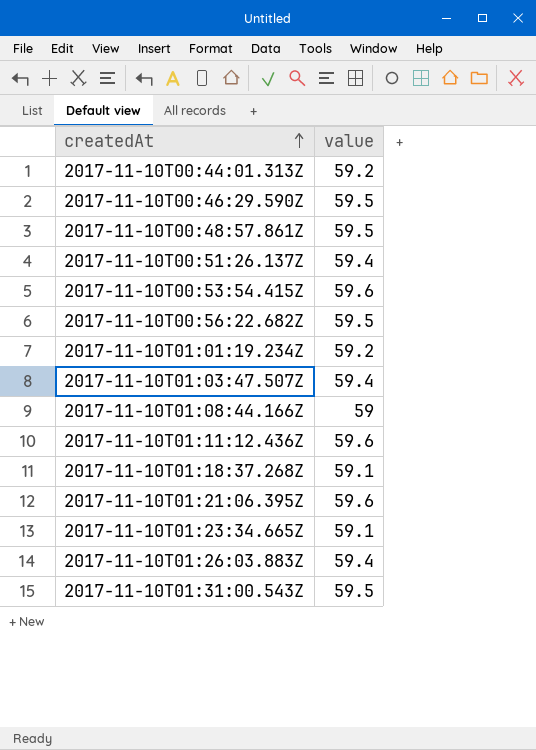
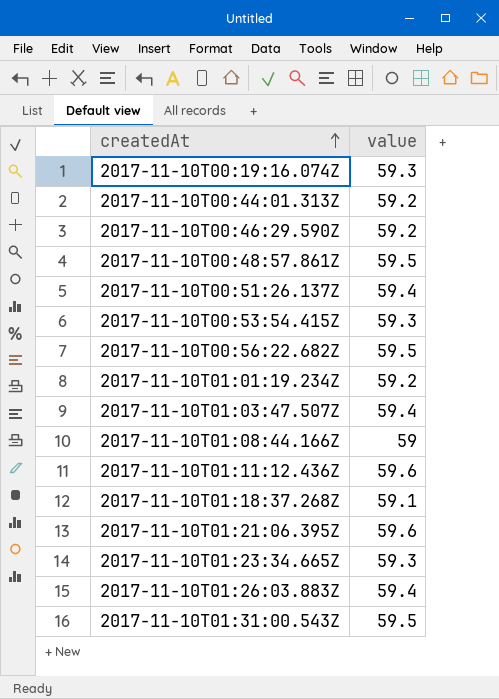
row 2017-11-10T00:19:16.074Z: none -> 59.3
2017-11-10T00:46:29.590Z | value: 59.5 -> 59.2
2017-11-10T00:53:54.415Z | value: 59.6 -> 59.3
2017-11-10T01:23:34.665Z | value: 59.1 -> 59.3

